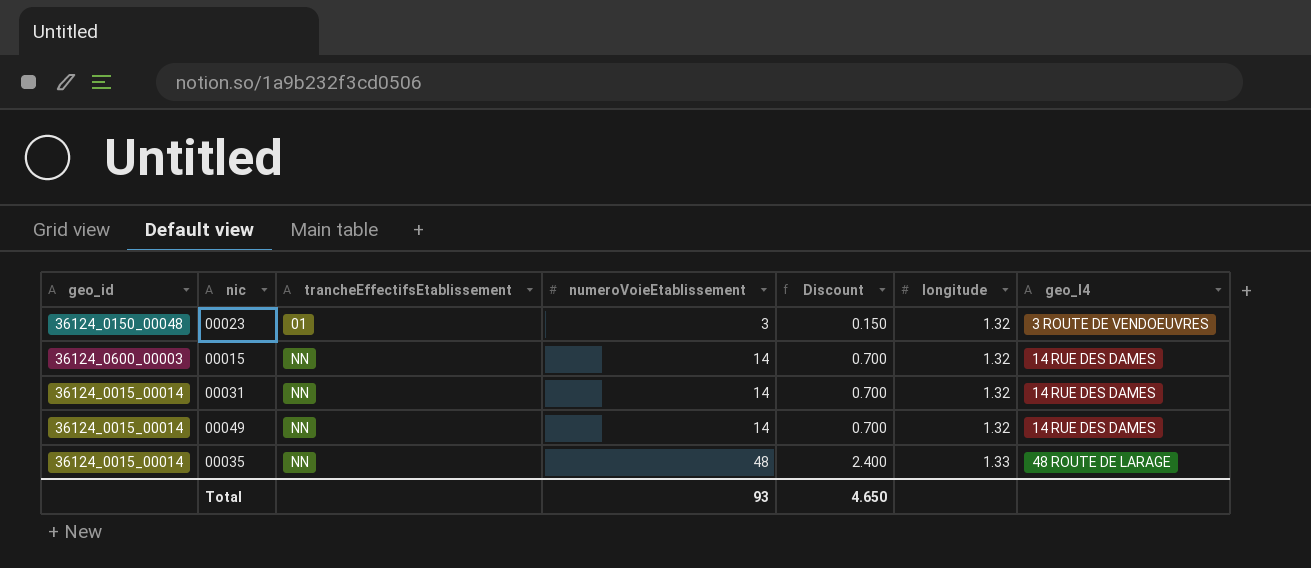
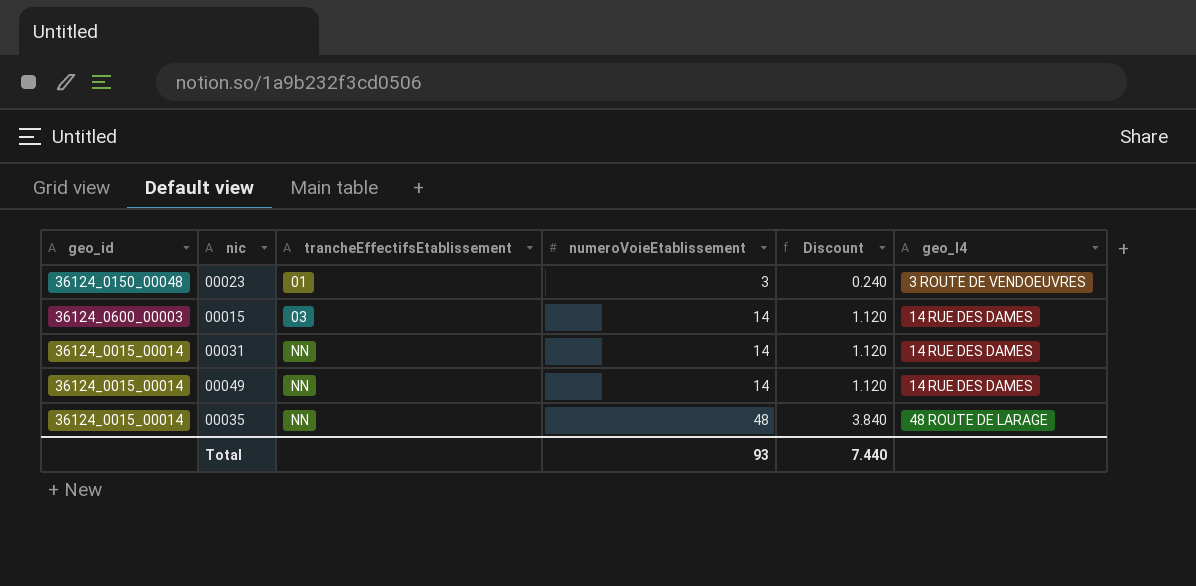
column longitude | position: 6 -> none
column Discount | formula: [numeroVoieEtablissement] * 0.05 -> [numeroVoieEtablissement] * 0.08
00015 | trancheEffectifsEtablissement: NN -> 03
Total | Discount: 4.650 -> 7.440

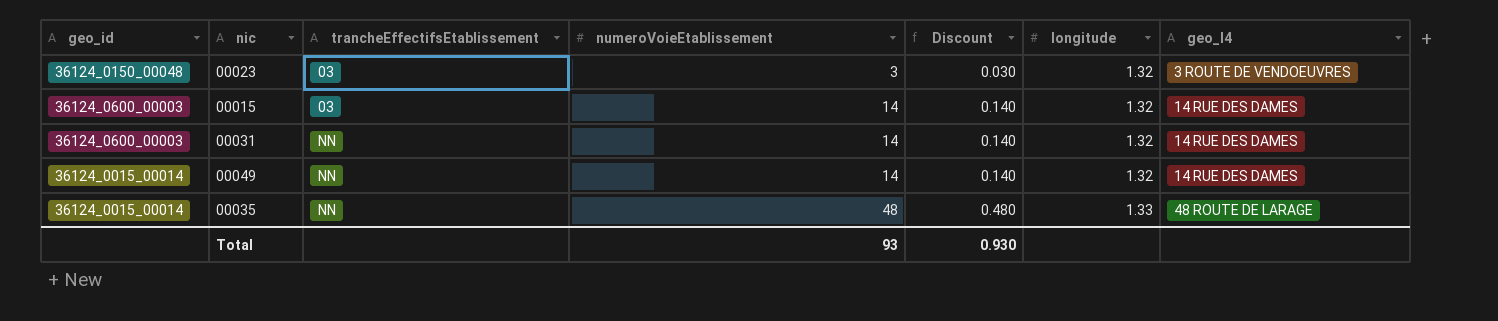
column Discount | formula: [numeroVoieEtablissement] * 0.08 -> [numeroVoieEtablissement] * 0.01
column longitude | position: none -> 6
00023 | trancheEffectifsEtablissement: 01 -> 03
00031 | geo_id: 36124_0015_00014 -> 36124_0600_00003
Total | Discount: 7.440 -> 0.930

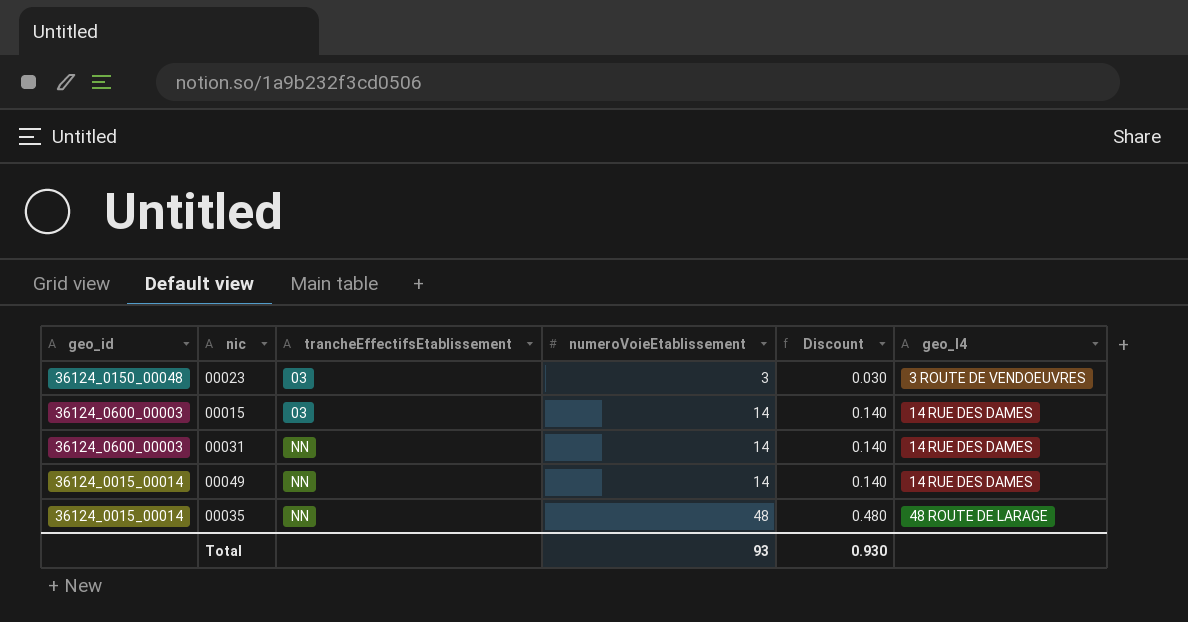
column longitude | position: 6 -> none

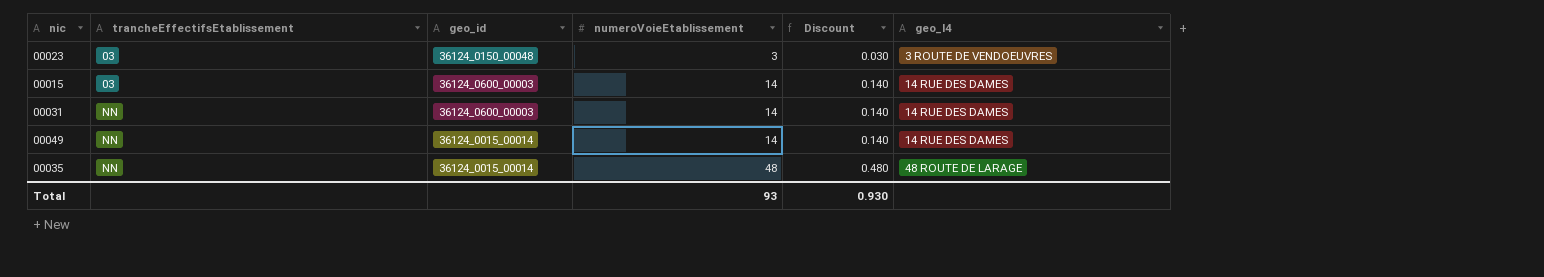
column geo_id | position: 1 -> 3

